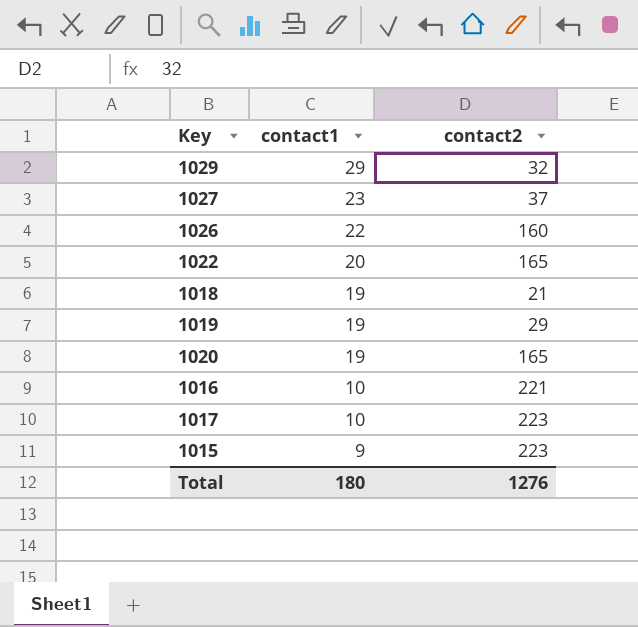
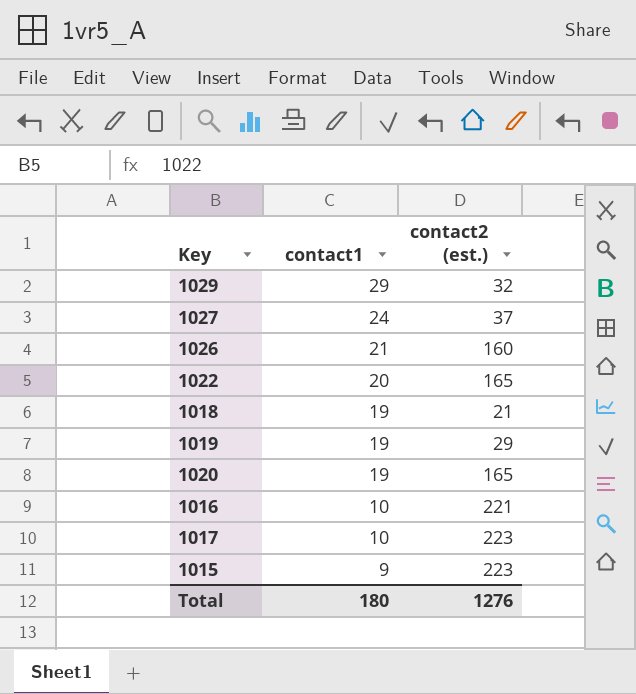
column name: contact2 -> contact2 (est.)
1027 | contact1: 23 -> 24
1026 | contact1: 22 -> 21

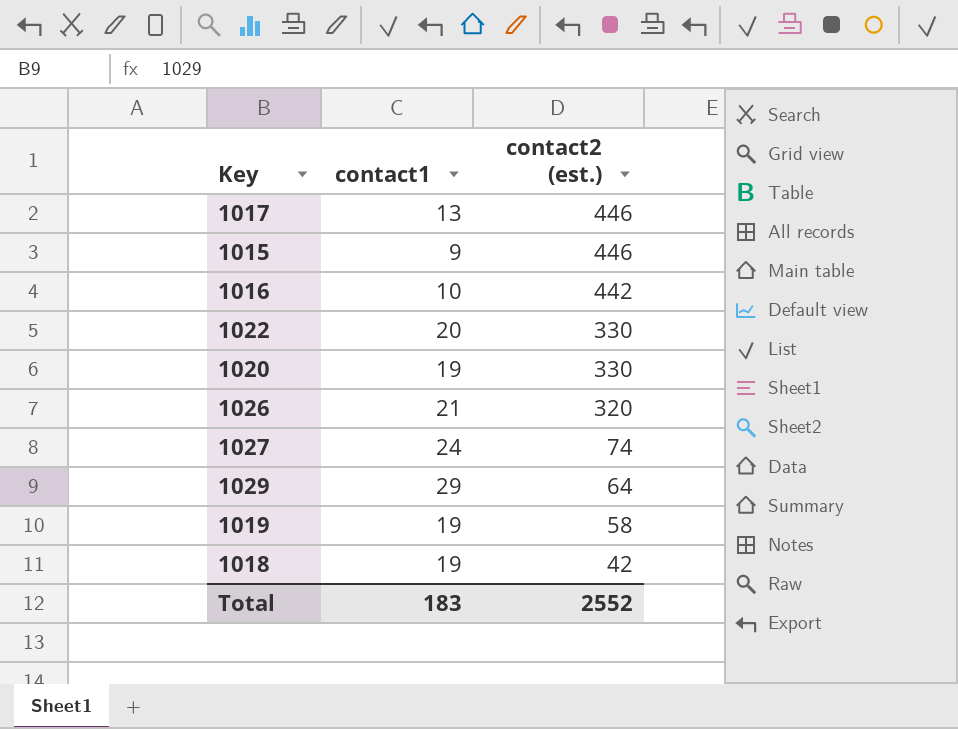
row order: contact1 descending -> contact2 (est.) descending
1017 | contact1: 10 -> 13
1017 | contact2 (est.): 223 -> 446
1015 | contact2 (est.): 223 -> 446
1016 | contact2 (est.): 221 -> 442
1022 | contact2 (est.): 165 -> 330
1020 | contact2 (est.): 165 -> 330
1026 | contact2 (est.): 160 -> 320
1027 | contact2 (est.): 37 -> 74
1029 | contact2 (est.): 32 -> 64
1019 | contact2 (est.): 29 -> 58
1018 | contact2 (est.): 21 -> 42
Total | contact1: 180 -> 183
Total | contact2 (est.): 1276 -> 2552

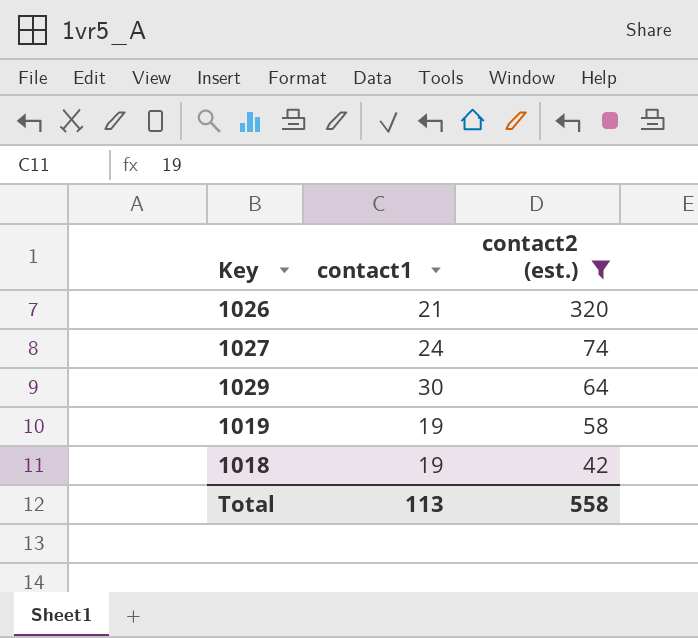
filter: none -> contact2 (est.) <= 320
1029 | contact1: 29 -> 30
Total | contact1: 183 -> 113
Total | contact2 (est.): 2552 -> 558

